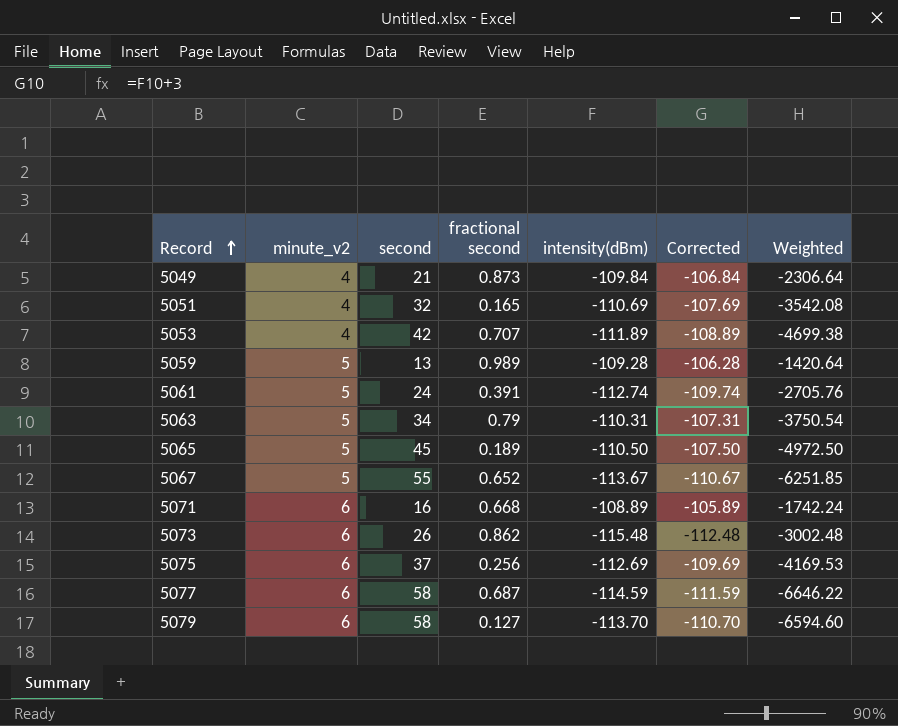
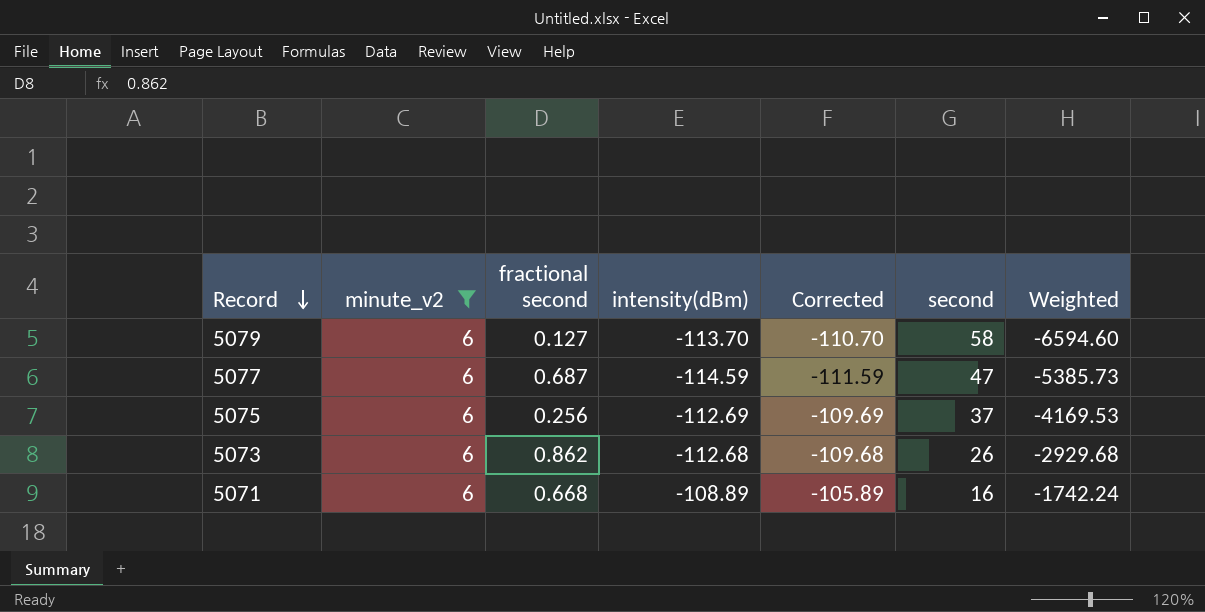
filter: none -> minute_v2 = 6
row order: Record ascending -> Record descending
column second | position: 3 -> 6
5077 | second: 58 -> 47
5077 | Weighted: -6646.22 -> -5385.73
5073 | intensity(dBm): -115.48 -> -112.68
5073 | Corrected: -112.48 -> -109.68
5073 | Weighted: -3002.48 -> -2929.68

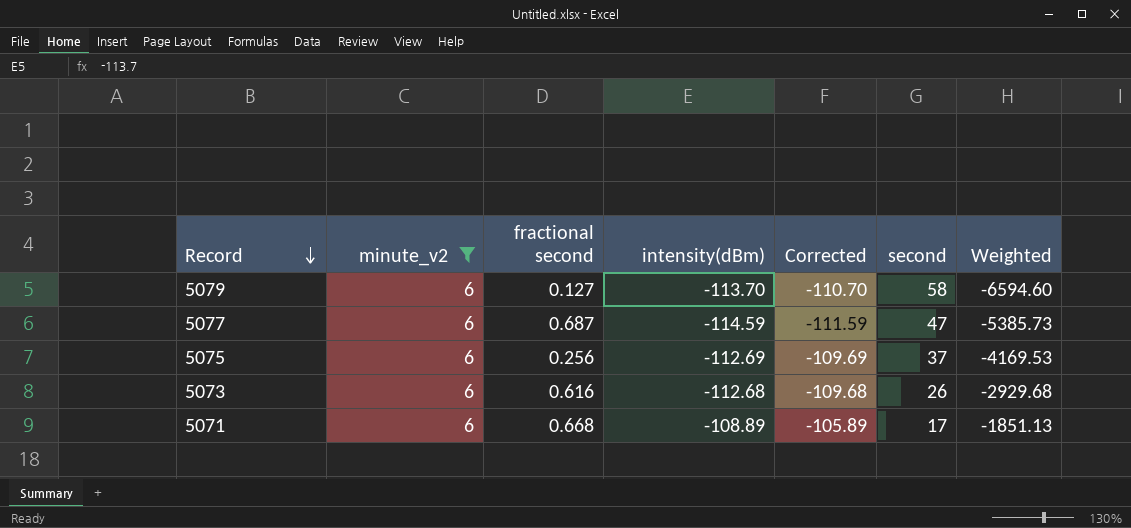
5073 | fractional second: 0.862 -> 0.616
5071 | second: 16 -> 17
5071 | Weighted: -1742.24 -> -1851.13

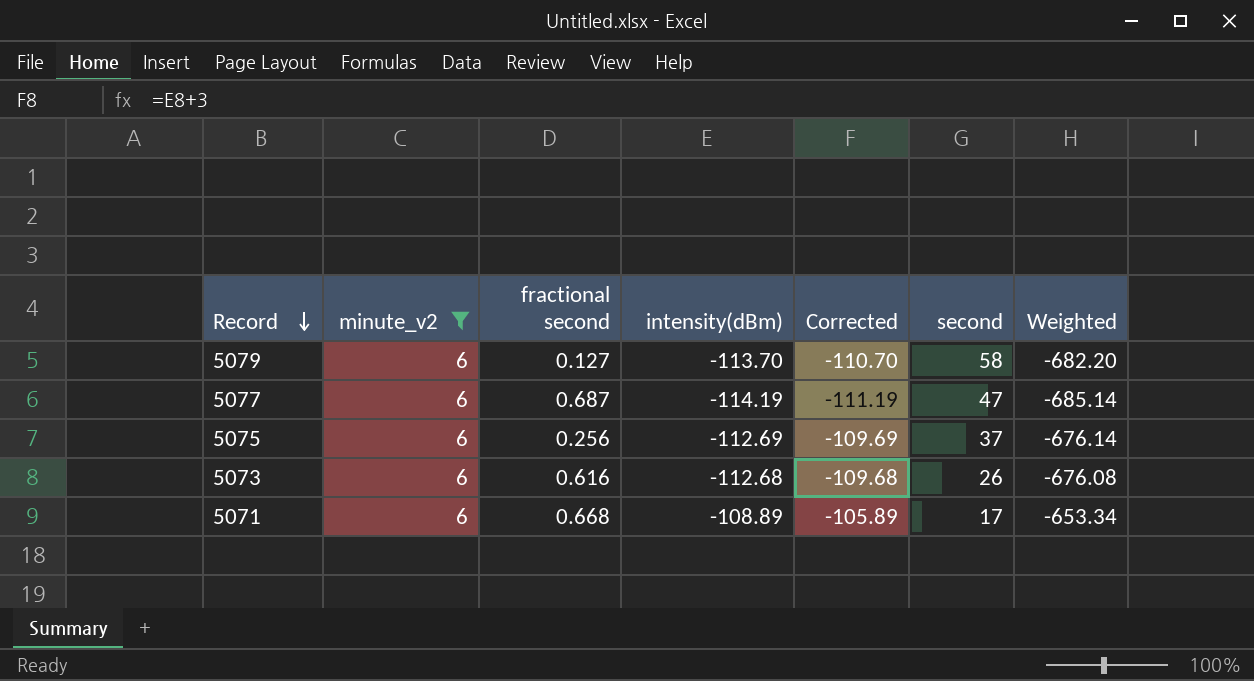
column Weighted | formula: [intensity(dBm)] * [second] -> [minute_v2] * [intensity(dBm)]
5077 | intensity(dBm): -114.59 -> -114.19
5077 | Corrected: -111.59 -> -111.19

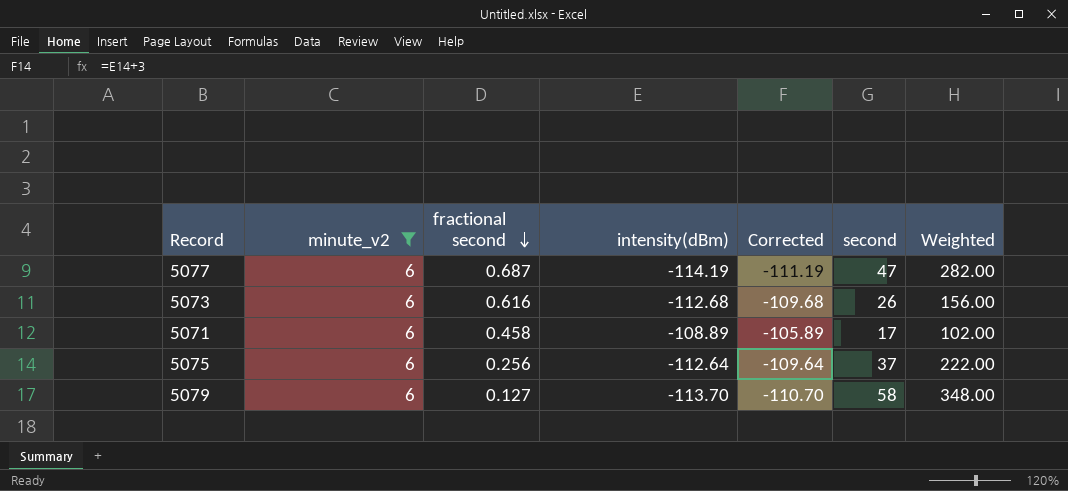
row order: Record descending -> fractional second descending
column Weighted | formula: [minute_v2] * [intensity(dBm)] -> [minute_v2] * [second]
5071 | fractional second: 0.668 -> 0.458
5075 | intensity(dBm): -112.69 -> -112.64
5075 | Corrected: -109.69 -> -109.64

